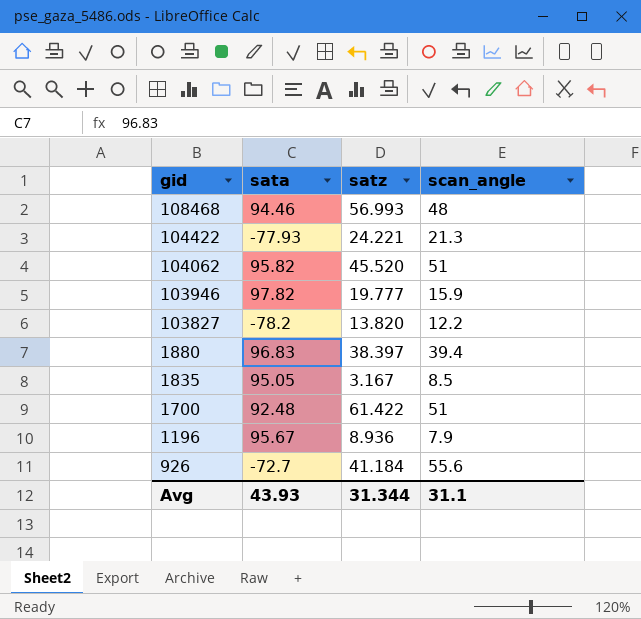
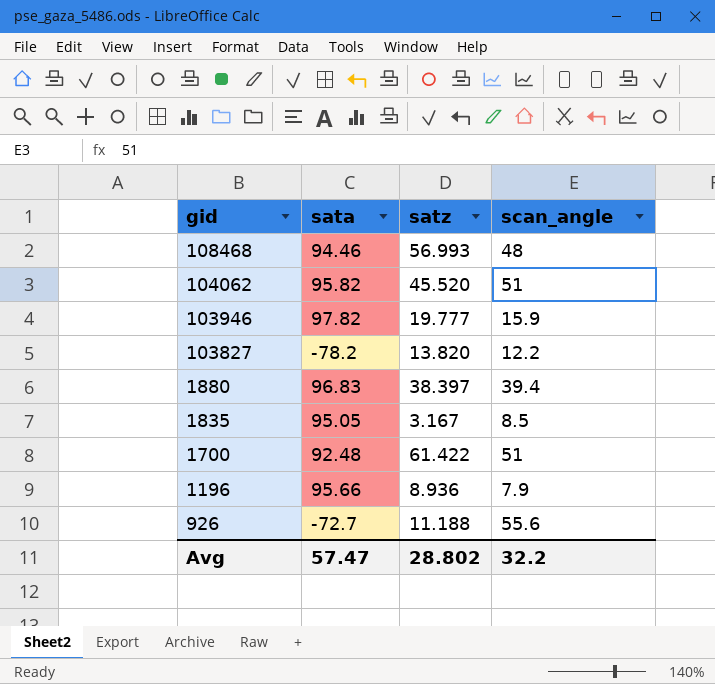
row 104422: -77.93 | 24.221 | 21.3 -> none
1196 | sata: 95.67 -> 95.66
926 | satz: 41.184 -> 11.188
Avg | sata: 43.93 -> 57.47
Avg | satz: 31.344 -> 28.802
Avg | scan_angle: 31.1 -> 32.2

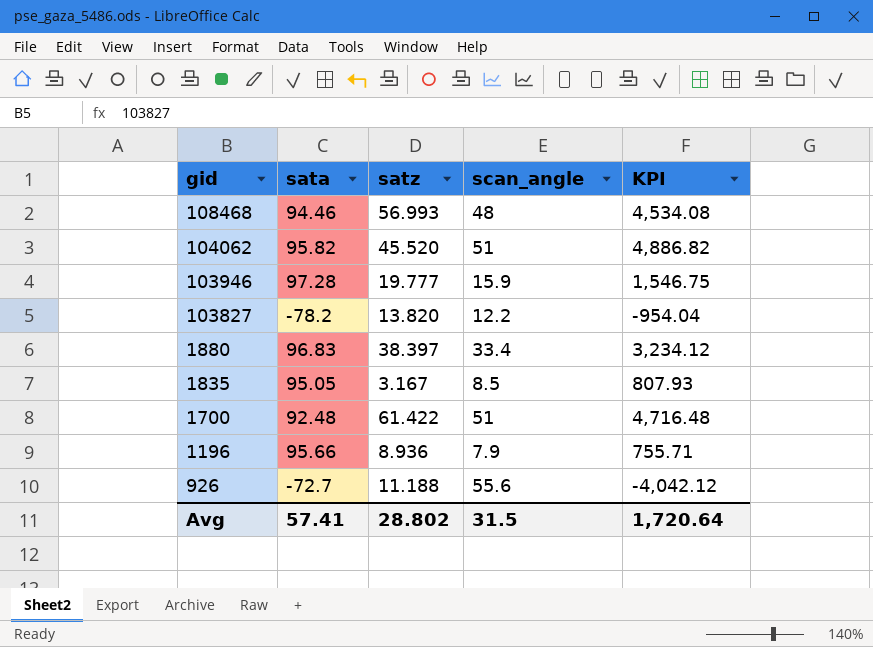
column KPI | formula: none -> [sata] * [scan_angle]
103946 | sata: 97.82 -> 97.28
1880 | scan_angle: 39.4 -> 33.4
Avg | sata: 57.47 -> 57.41
Avg | scan_angle: 32.2 -> 31.5

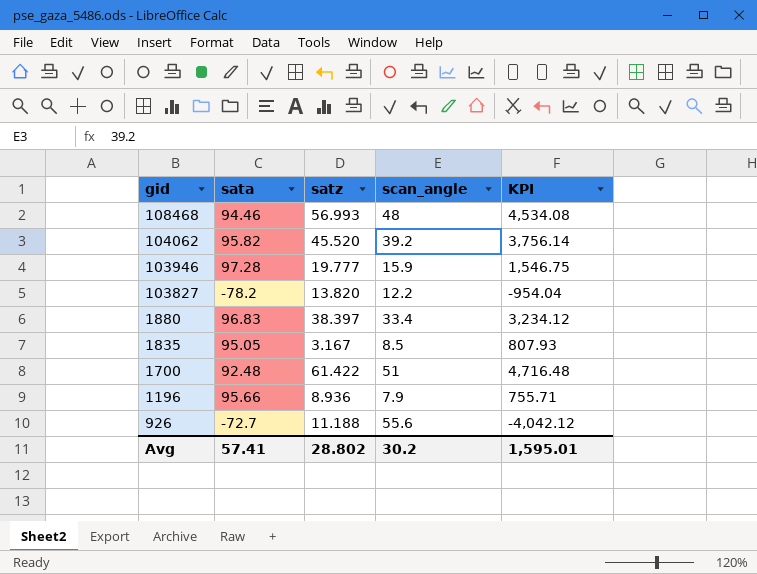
104062 | scan_angle: 51 -> 39.2
104062 | KPI: 4,886.82 -> 3,756.14
Avg | scan_angle: 31.5 -> 30.2
Avg | KPI: 1,720.64 -> 1,595.01

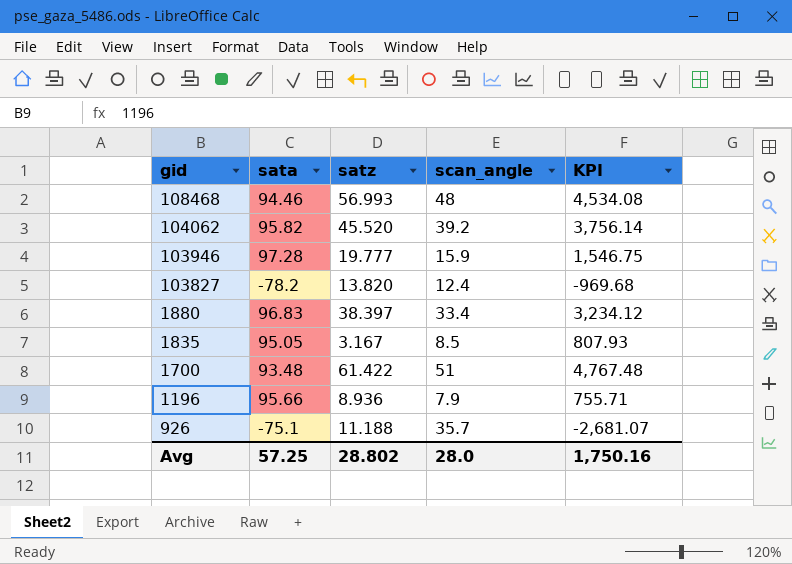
103827 | scan_angle: 12.2 -> 12.4
103827 | KPI: -954.04 -> -969.68
1700 | sata: 92.48 -> 93.48
1700 | KPI: 4,716.48 -> 4,767.48
926 | sata: -72.7 -> -75.1
926 | scan_angle: 55.6 -> 35.7
926 | KPI: -4,042.12 -> -2,681.07
Avg | sata: 57.41 -> 57.25
Avg | scan_angle: 30.2 -> 28.0
Avg | KPI: 1,595.01 -> 1,750.16

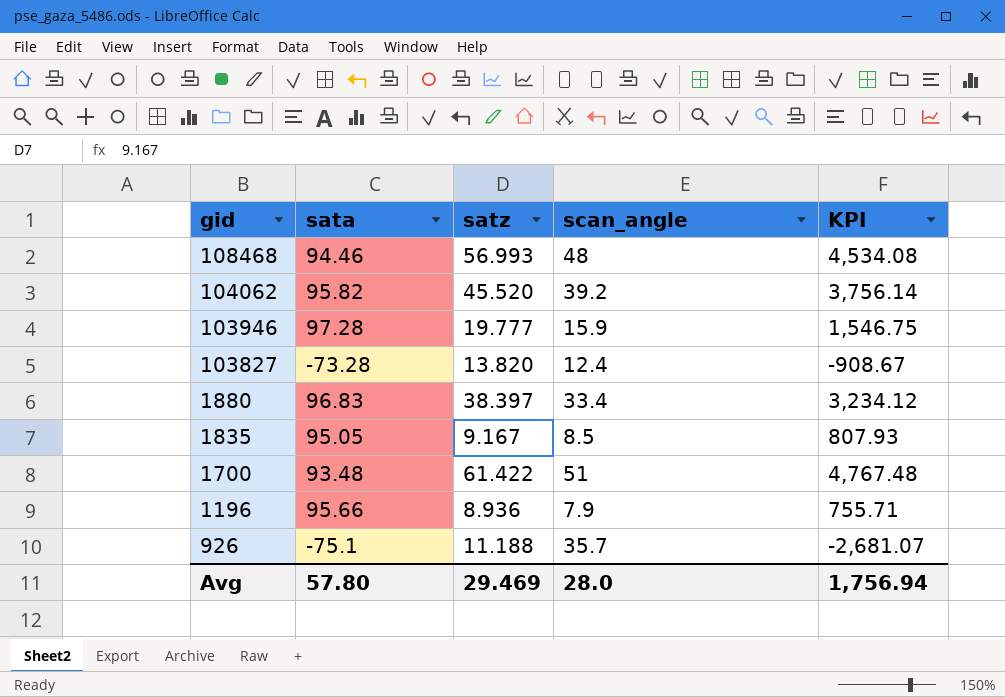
103827 | sata: -78.2 -> -73.28
103827 | KPI: -969.68 -> -908.67
1835 | satz: 3.167 -> 9.167
Avg | sata: 57.25 -> 57.80
Avg | satz: 28.802 -> 29.469
Avg | KPI: 1,750.16 -> 1,756.94

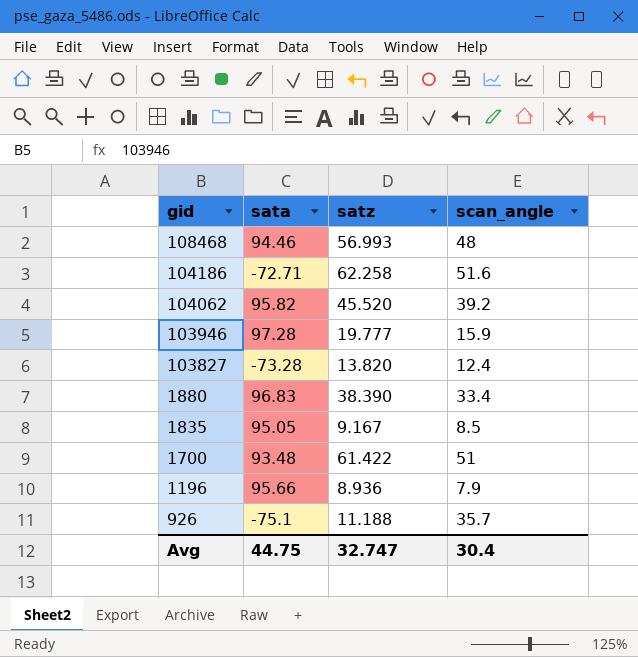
column KPI | formula: [sata] * [scan_angle] -> none
row 104186: none -> -72.71 | 62.258 | 51.6
1880 | satz: 38.397 -> 38.390
Avg | sata: 57.80 -> 44.75
Avg | satz: 29.469 -> 32.747
Avg | scan_angle: 28.0 -> 30.4

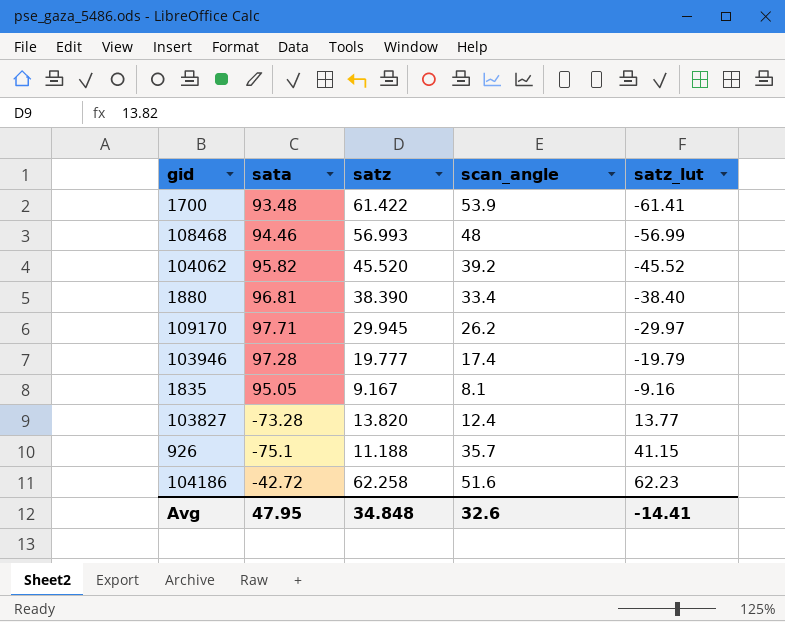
row order: gid descending -> satz_lut ascending
column satz_lut | position: none -> 5
row 1196: 95.66 | 8.936 | 7.9 -> none
1700 | scan_angle: 51 -> 53.9
1880 | sata: 96.83 -> 96.81
row 109170: none -> 97.71 | 29.945 | 26.2 | -29.97
103946 | scan_angle: 15.9 -> 17.4
1835 | scan_angle: 8.5 -> 8.1
104186 | sata: -72.71 -> -42.72
Avg | sata: 44.75 -> 47.95
Avg | satz: 32.747 -> 34.848
Avg | scan_angle: 30.4 -> 32.6

